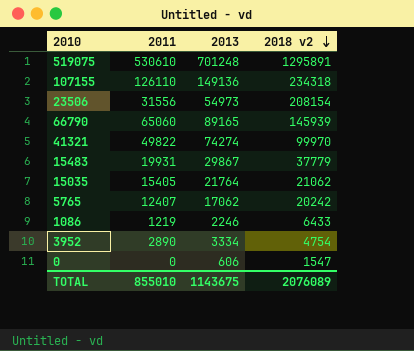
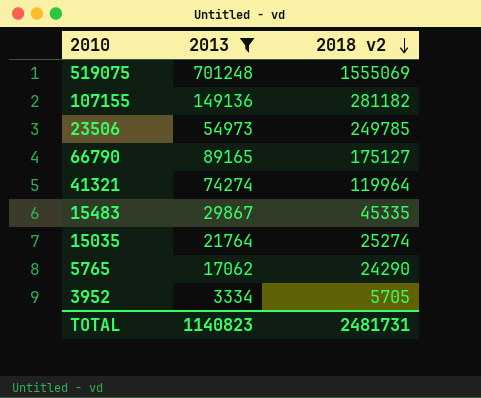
filter: none -> 2013 >= 3334
column 2011 | position: 2 -> none
519075 | 2018 v2: 1295891 -> 1555069
107155 | 2018 v2: 234318 -> 281182
23506 | 2018 v2: 208154 -> 249785
66790 | 2018 v2: 145939 -> 175127
41321 | 2018 v2: 99970 -> 119964
15483 | 2018 v2: 37779 -> 45335
15035 | 2018 v2: 21062 -> 25274
5765 | 2018 v2: 20242 -> 24290
3952 | 2018 v2: 4754 -> 5705
TOTAL | 2013: 1143675 -> 1140823
TOTAL | 2018 v2: 2076089 -> 2481731

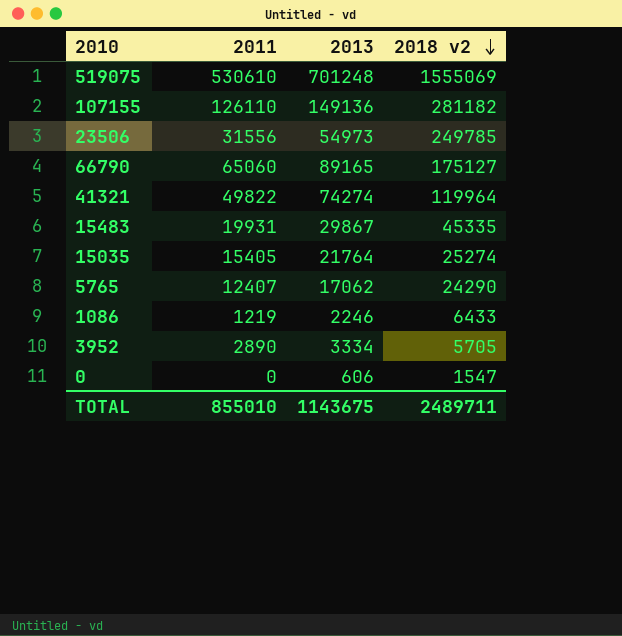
filter: 2013 >= 3334 -> none
column 2011 | position: none -> 2
TOTAL | 2013: 1140823 -> 1143675
TOTAL | 2018 v2: 2481731 -> 2489711

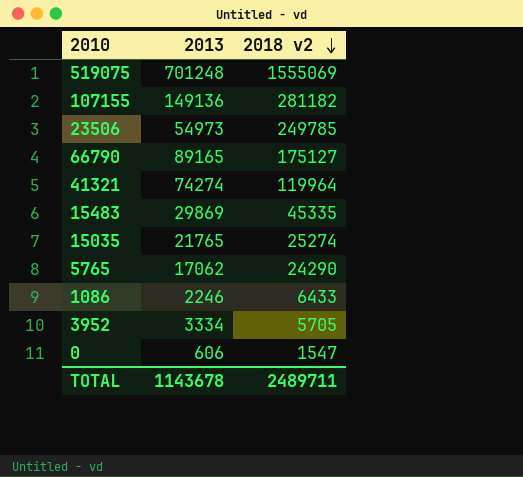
column 2011 | position: 2 -> none
15483 | 2013: 29867 -> 29869
15035 | 2013: 21764 -> 21765
TOTAL | 2013: 1143675 -> 1143678

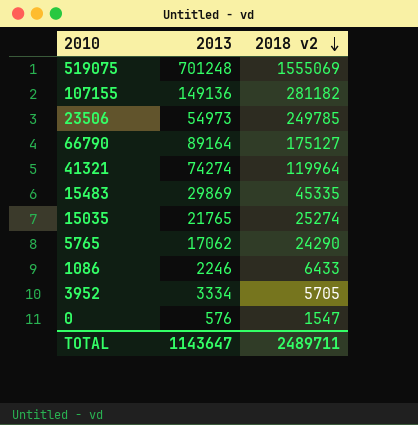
66790 | 2013: 89165 -> 89164
0 | 2013: 606 -> 576
TOTAL | 2013: 1143678 -> 1143647

